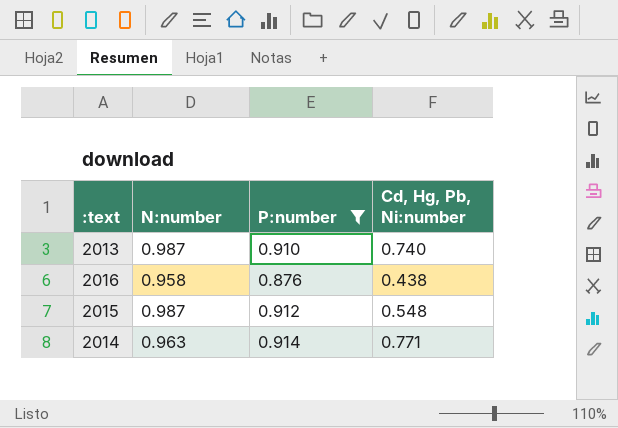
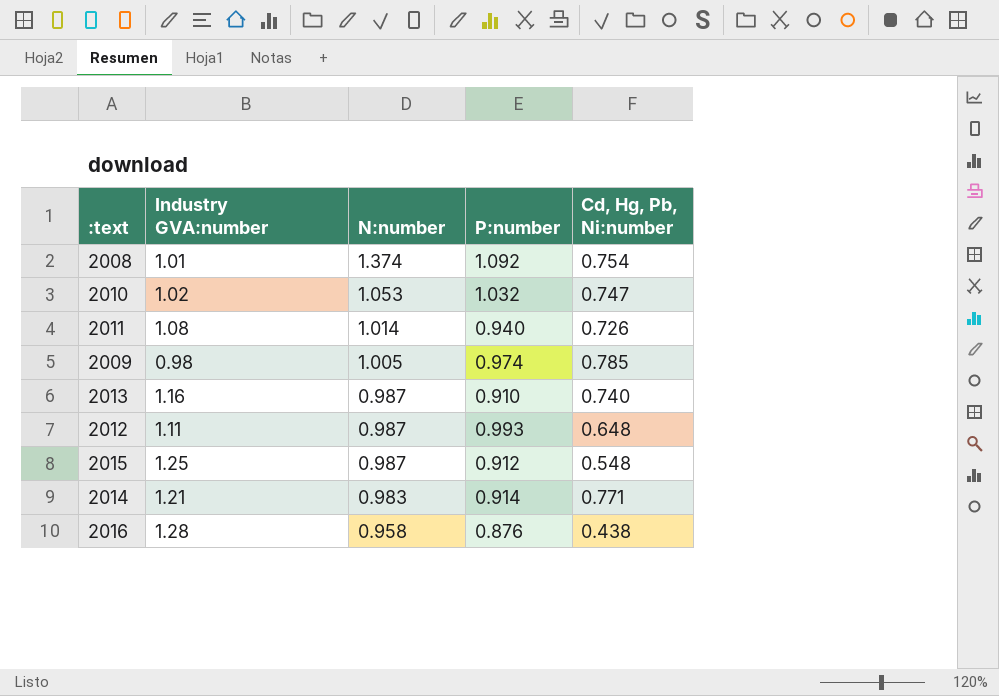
filter: P:number <= 0.914 -> none
row order: none -> N:number descending
column Industry GVA:number | position: none -> 2
2014 | N:number: 0.963 -> 0.983

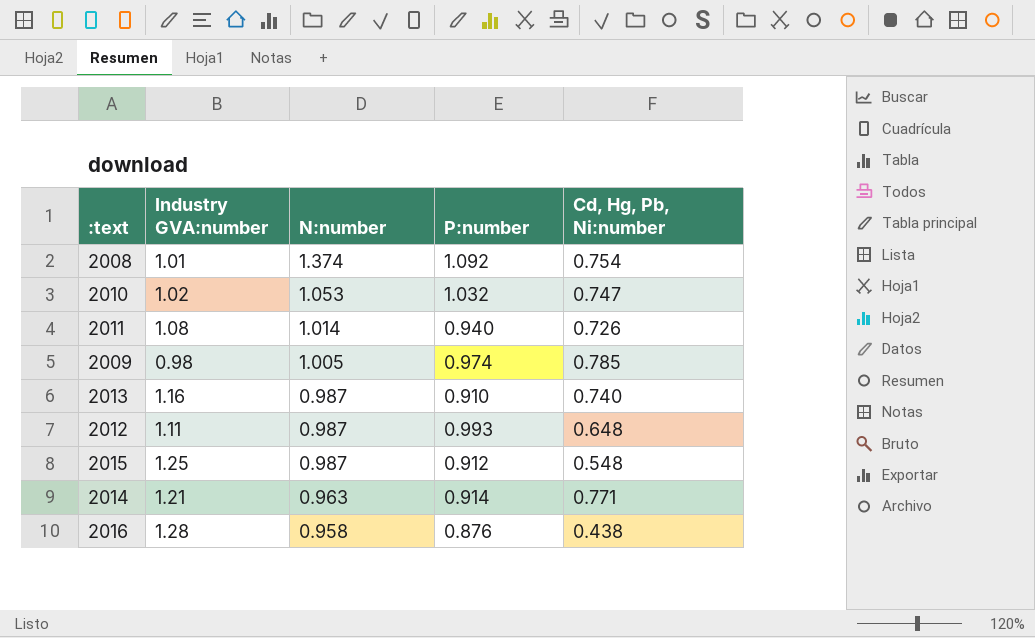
2014 | N:number: 0.983 -> 0.963

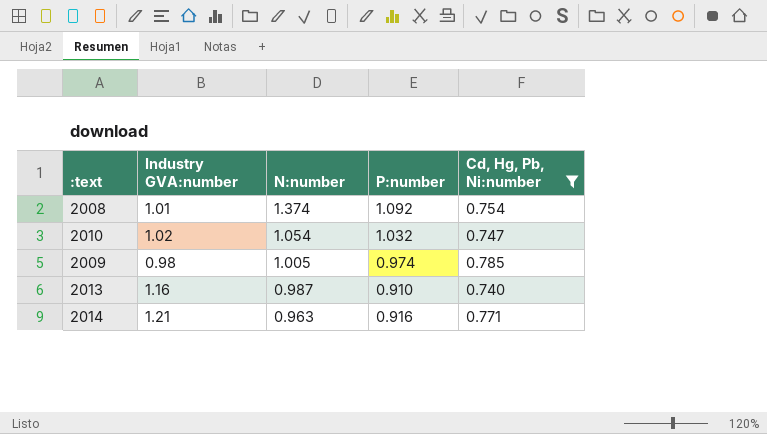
filter: none -> Cd, Hg, Pb, Ni:number >= 0.740
2010 | N:number: 1.053 -> 1.054
2014 | P:number: 0.914 -> 0.916

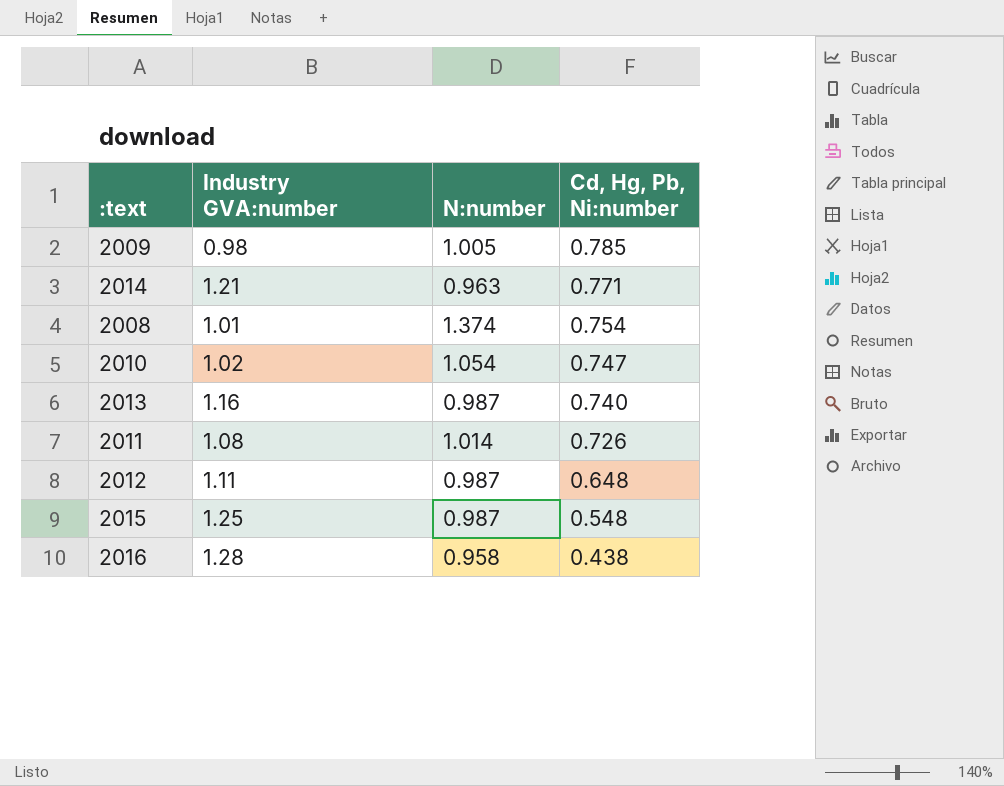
filter: Cd, Hg, Pb, Ni:number >= 0.740 -> none
row order: N:number descending -> Cd, Hg, Pb, Ni:number descending
column P:number | position: 4 -> none

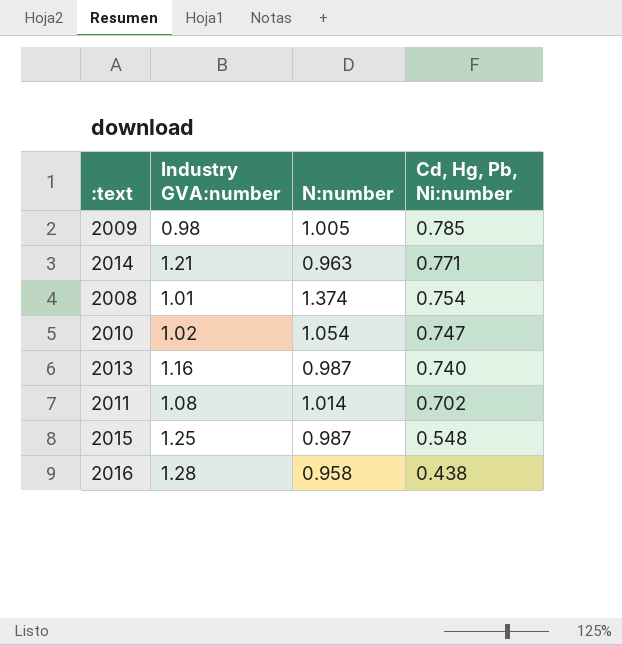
row 2012: 1.11 | 0.987 | 0.648 -> none
2011 | Cd, Hg, Pb, Ni:number: 0.726 -> 0.702

